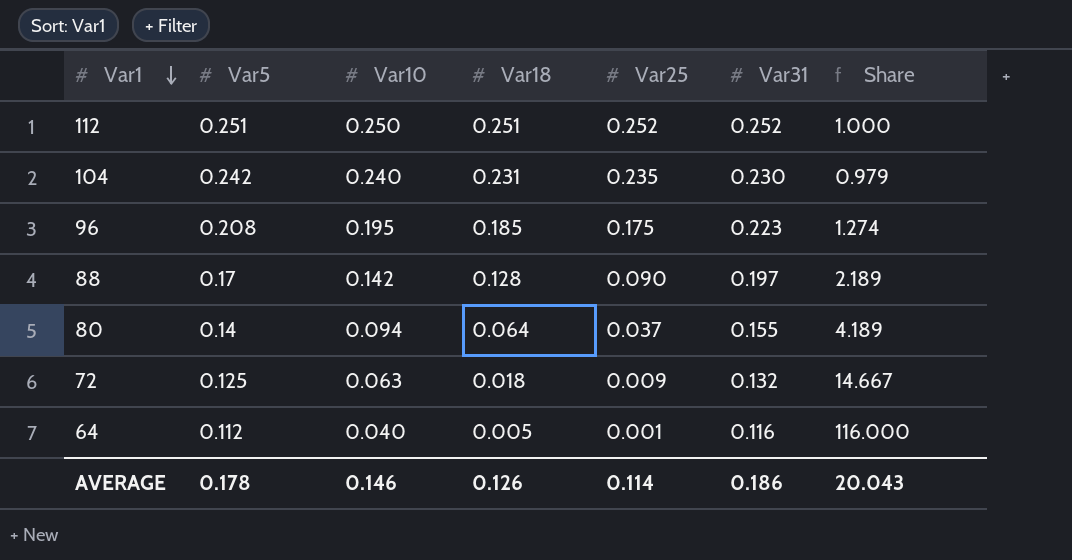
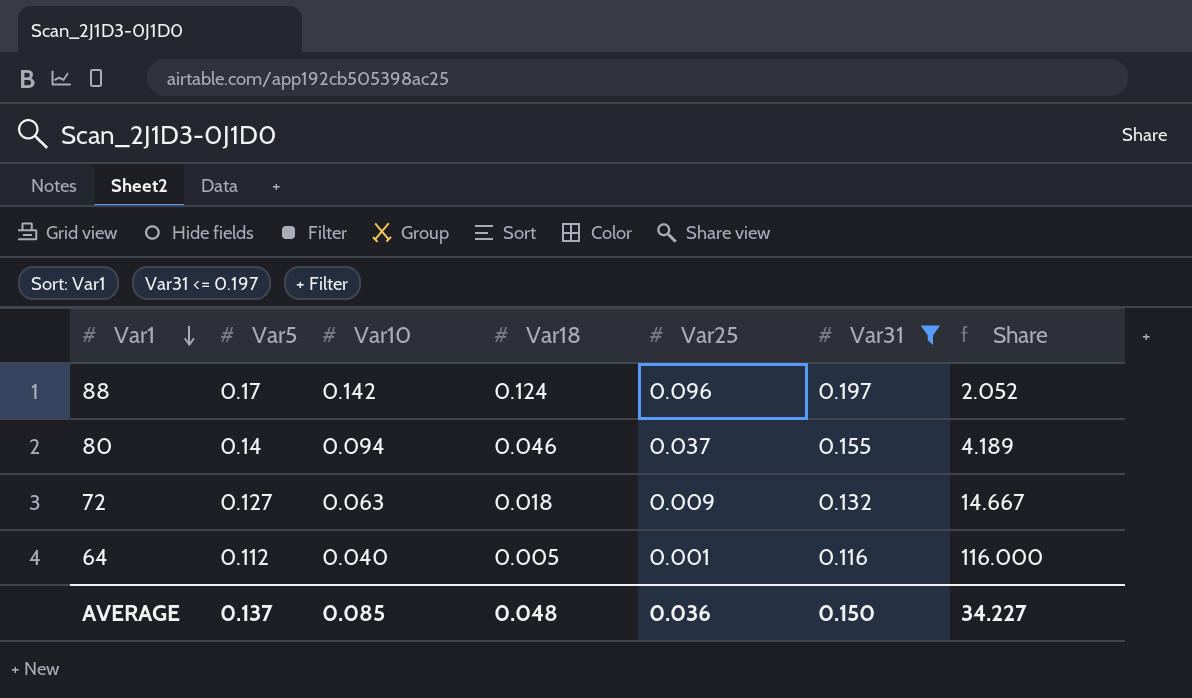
filter: none -> Var31 <= 0.197
88 | Var18: 0.128 -> 0.124
88 | Var25: 0.090 -> 0.096
88 | Share: 2.189 -> 2.052
80 | Var18: 0.064 -> 0.046
72 | Var5: 0.125 -> 0.127
AVERAGE | Var5: 0.178 -> 0.137
AVERAGE | Var10: 0.146 -> 0.085
AVERAGE | Var18: 0.126 -> 0.048
AVERAGE | Var25: 0.114 -> 0.036
AVERAGE | Var31: 0.186 -> 0.150
AVERAGE | Share: 20.043 -> 34.227

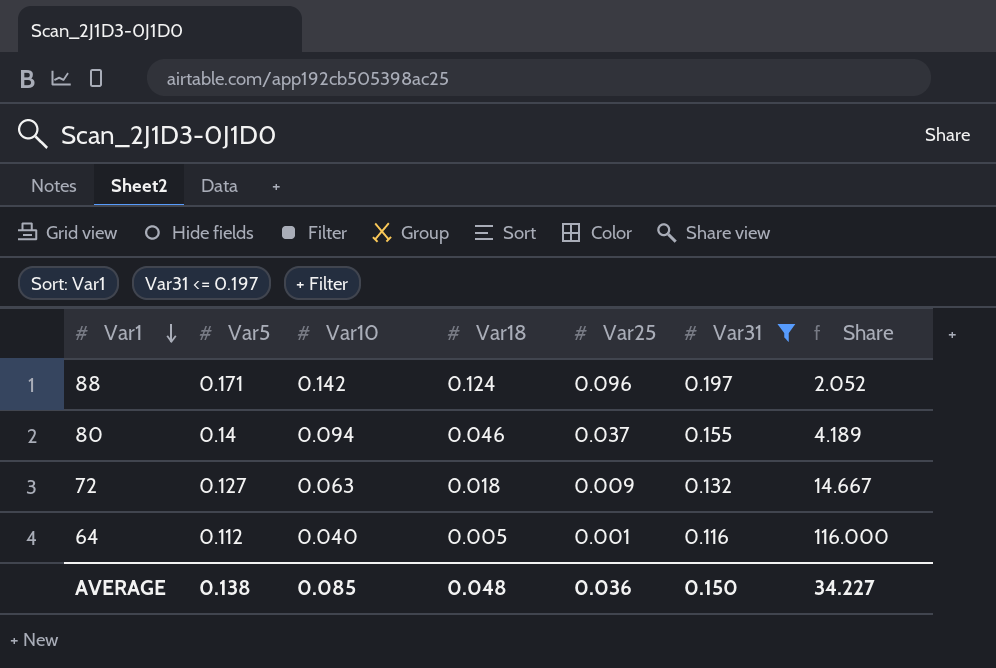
88 | Var5: 0.17 -> 0.171
AVERAGE | Var5: 0.137 -> 0.138

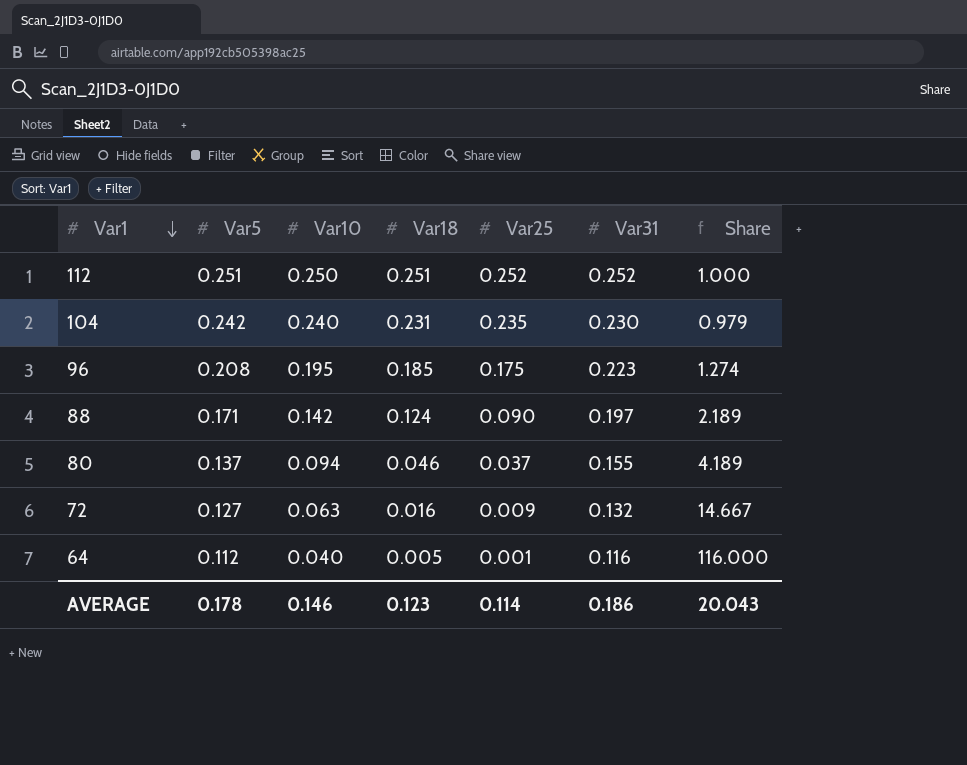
filter: Var31 <= 0.197 -> none
88 | Var25: 0.096 -> 0.090
88 | Share: 2.052 -> 2.189
80 | Var5: 0.14 -> 0.137
72 | Var18: 0.018 -> 0.016
AVERAGE | Var5: 0.138 -> 0.178
AVERAGE | Var10: 0.085 -> 0.146
AVERAGE | Var18: 0.048 -> 0.123
AVERAGE | Var25: 0.036 -> 0.114
AVERAGE | Var31: 0.150 -> 0.186
AVERAGE | Share: 34.227 -> 20.043

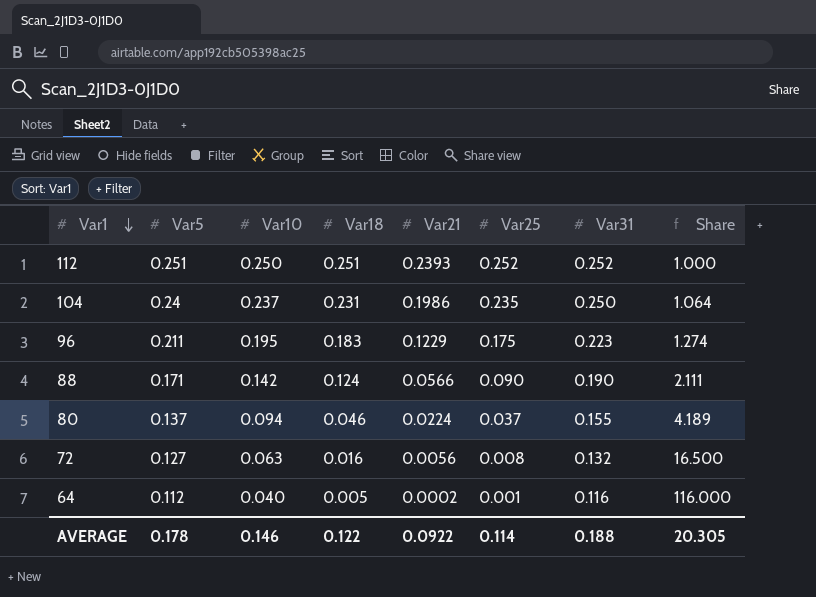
column Var21 | position: none -> 5
104 | Var5: 0.242 -> 0.24
104 | Var10: 0.240 -> 0.237
104 | Var31: 0.230 -> 0.250
104 | Share: 0.979 -> 1.064
96 | Var5: 0.208 -> 0.211
96 | Var18: 0.185 -> 0.183
88 | Var31: 0.197 -> 0.190
88 | Share: 2.189 -> 2.111
72 | Var25: 0.009 -> 0.008
72 | Share: 14.667 -> 16.500
AVERAGE | Var18: 0.123 -> 0.122
AVERAGE | Var31: 0.186 -> 0.188
AVERAGE | Share: 20.043 -> 20.305

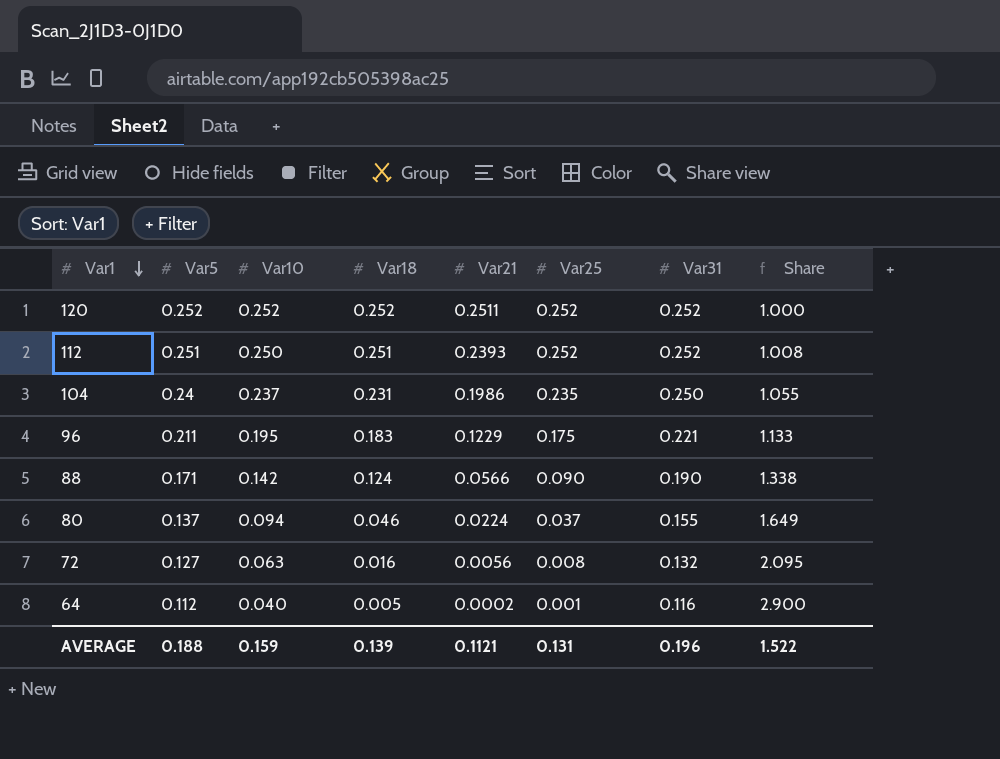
column Share | formula: [Var31] / [Var25] -> [Var31] / [Var10]
row 120: none -> 0.252 | 0.252 | 0.252 | 0.2511 | 0.252 | 0.252 | 1.000
96 | Var31: 0.223 -> 0.221
AVERAGE | Var5: 0.178 -> 0.188
AVERAGE | Var10: 0.146 -> 0.159
AVERAGE | Var18: 0.122 -> 0.139
AVERAGE | Var21: 0.0922 -> 0.1121
AVERAGE | Var25: 0.114 -> 0.131
AVERAGE | Var31: 0.188 -> 0.196
AVERAGE | Share: 20.305 -> 1.522

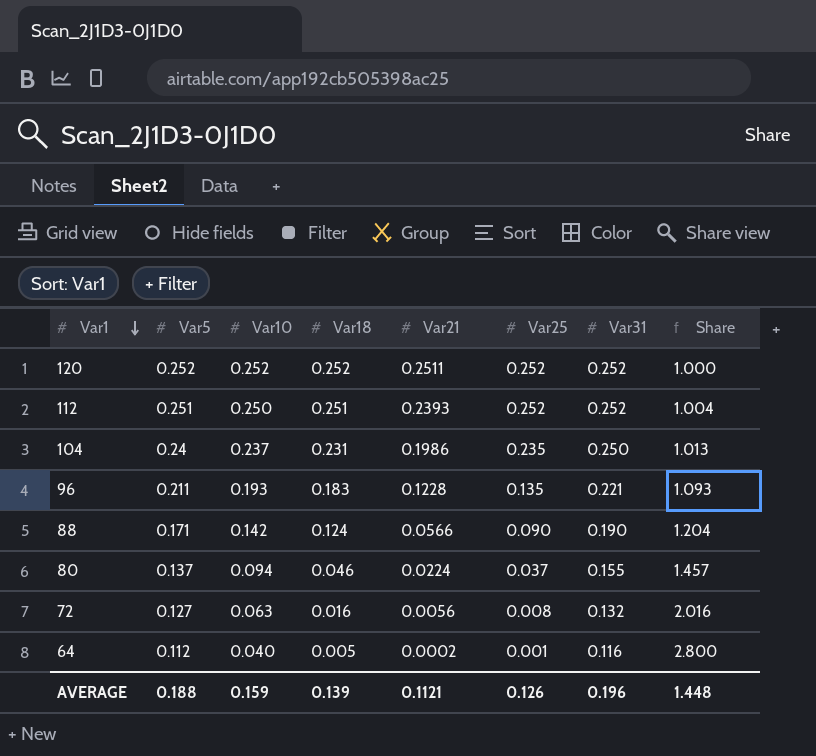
column Share | formula: [Var31] / [Var10] -> [Var5] / [Var10]
96 | Var10: 0.195 -> 0.193
96 | Var21: 0.1229 -> 0.1228
96 | Var25: 0.175 -> 0.135
AVERAGE | Var25: 0.131 -> 0.126
AVERAGE | Share: 1.522 -> 1.448

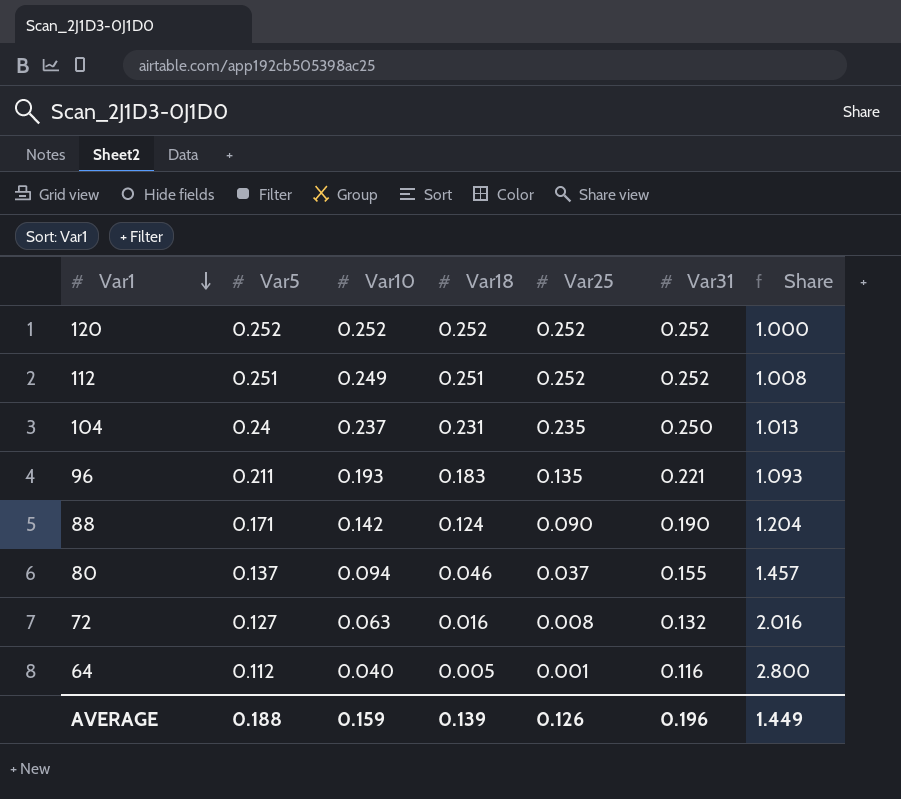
column Var21 | position: 5 -> none
112 | Var10: 0.250 -> 0.249
112 | Share: 1.004 -> 1.008
AVERAGE | Share: 1.448 -> 1.449

